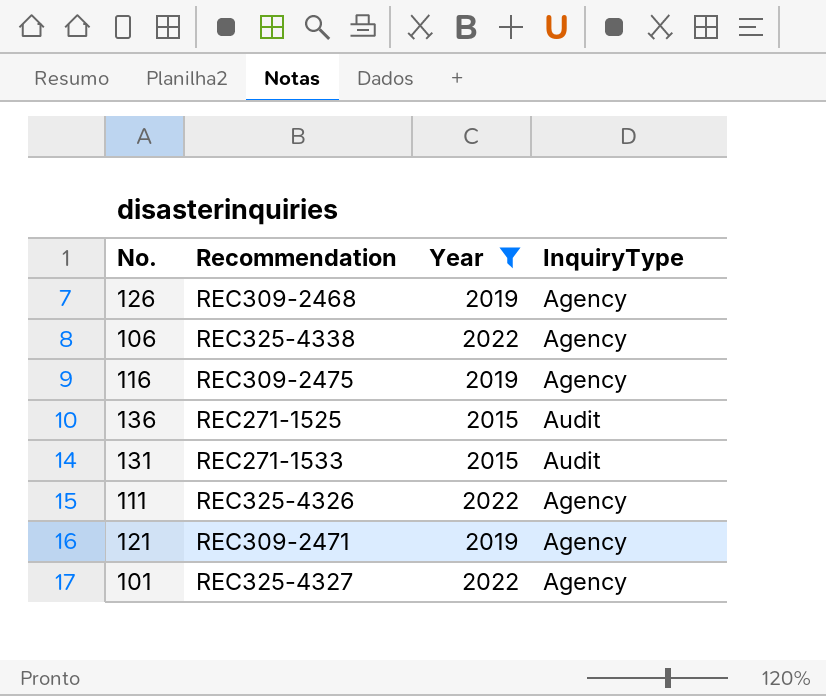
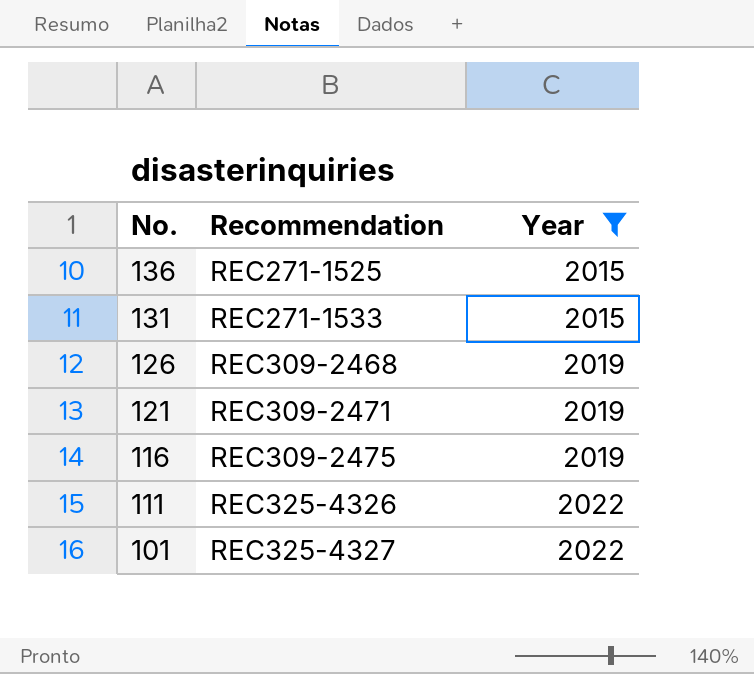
row order: none -> No. descending
column InquiryType | position: 4 -> none
row 106: REC325-4338 | 2022 | Agency -> none

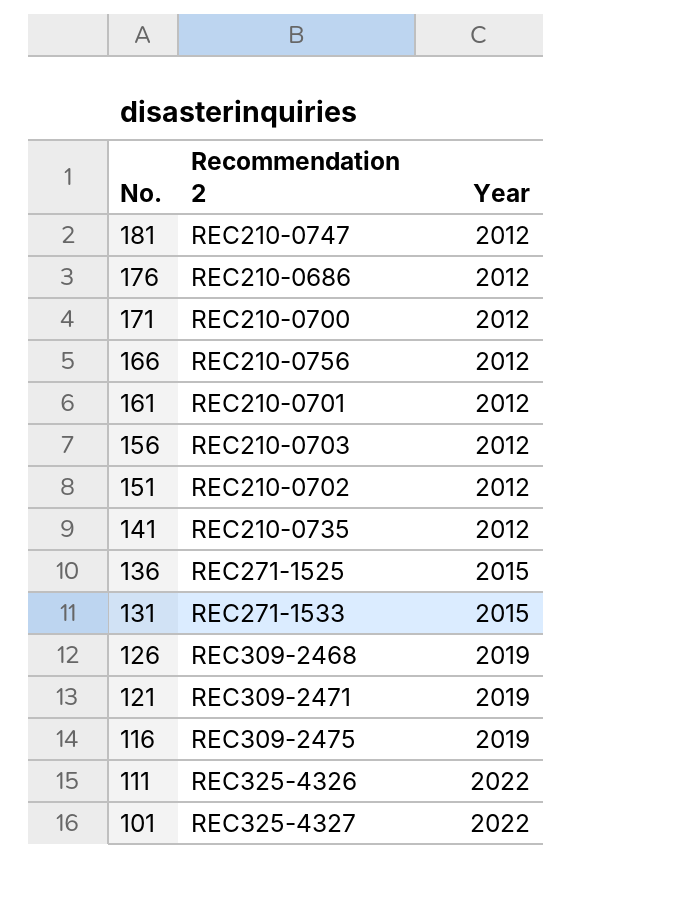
filter: Year != 2012 -> none
column name: Recommendation -> Recommendation 2

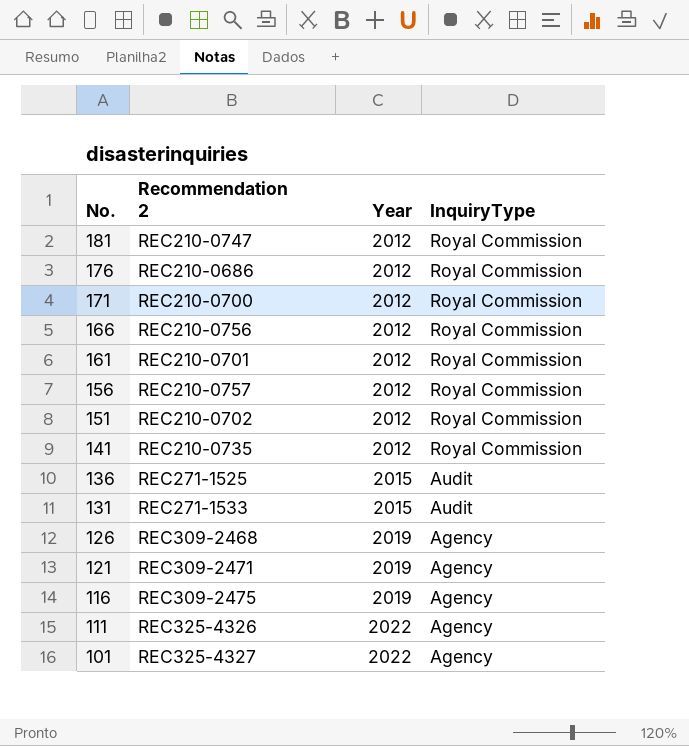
column InquiryType | position: none -> 4
156 | Recommendation 2: REC210-0703 -> REC210-0757

